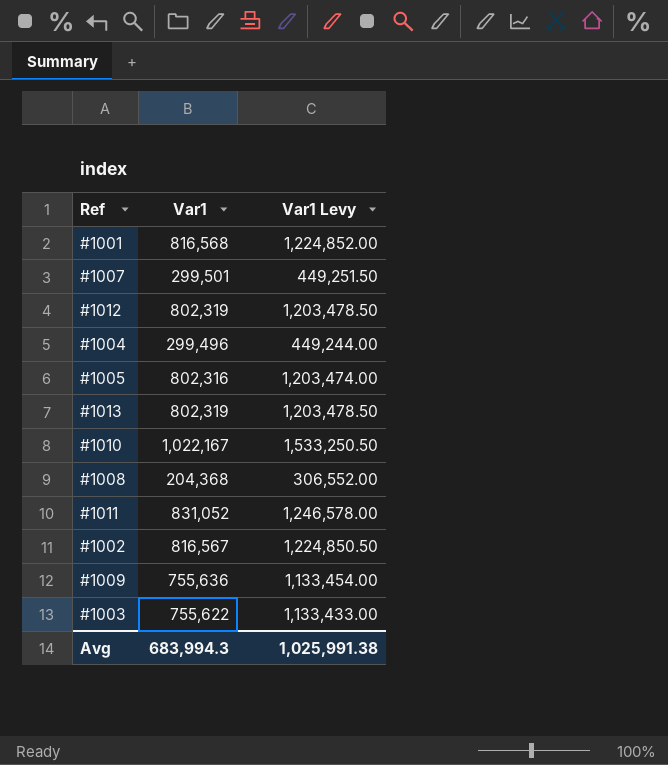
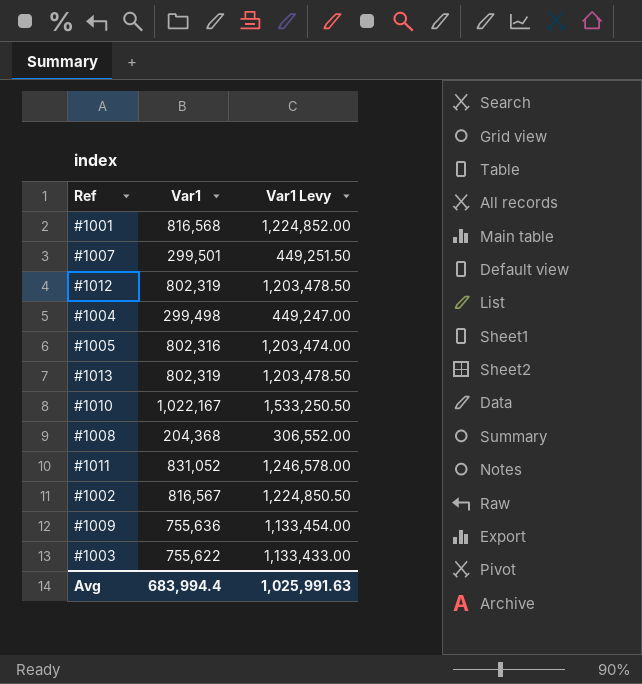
#1004 | Var1: 299,496 -> 299,498
#1004 | Var1 Levy: 449,244.00 -> 449,247.00
Avg | Var1: 683,994.3 -> 683,994.4
Avg | Var1 Levy: 1,025,991.38 -> 1,025,991.63

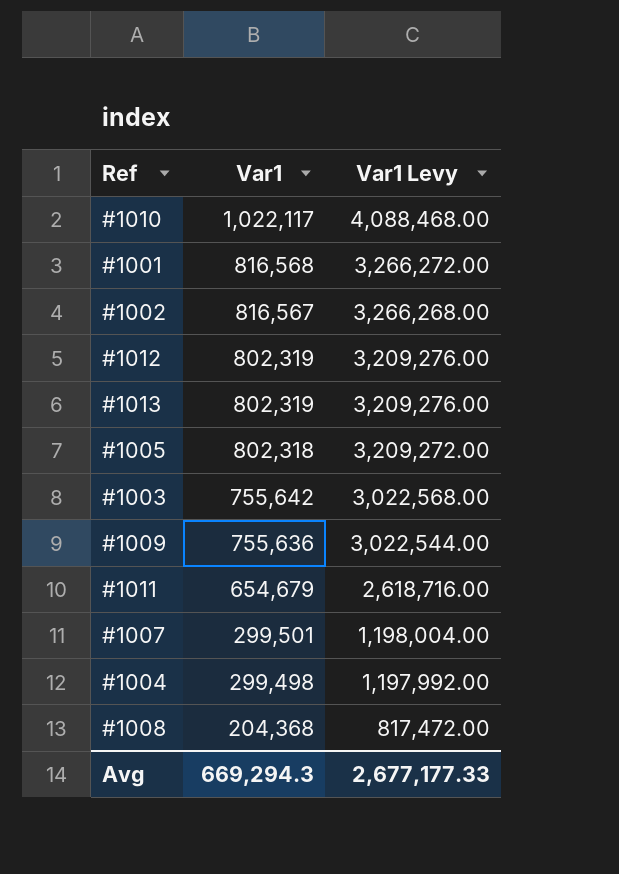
row order: none -> Var1 descending
column Var1 Levy | formula: [Var1] * 1.5 -> [Var1] * 4
#1010 | Var1: 1,022,167 -> 1,022,117
#1005 | Var1: 802,316 -> 802,318
#1003 | Var1: 755,622 -> 755,642
#1011 | Var1: 831,052 -> 654,679
Avg | Var1: 683,994.4 -> 669,294.3
Avg | Var1 Levy: 1,025,991.63 -> 2,677,177.33

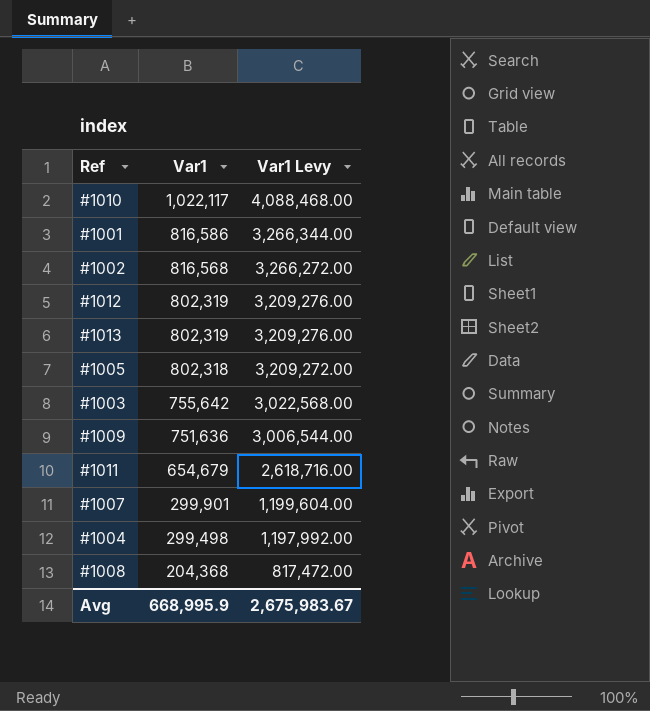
#1001 | Var1: 816,568 -> 816,586
#1001 | Var1 Levy: 3,266,272.00 -> 3,266,344.00
#1002 | Var1: 816,567 -> 816,568
#1002 | Var1 Levy: 3,266,268.00 -> 3,266,272.00
#1009 | Var1: 755,636 -> 751,636
#1009 | Var1 Levy: 3,022,544.00 -> 3,006,544.00
#1007 | Var1: 299,501 -> 299,901
#1007 | Var1 Levy: 1,198,004.00 -> 1,199,604.00
Avg | Var1: 669,294.3 -> 668,995.9
Avg | Var1 Levy: 2,677,177.33 -> 2,675,983.67

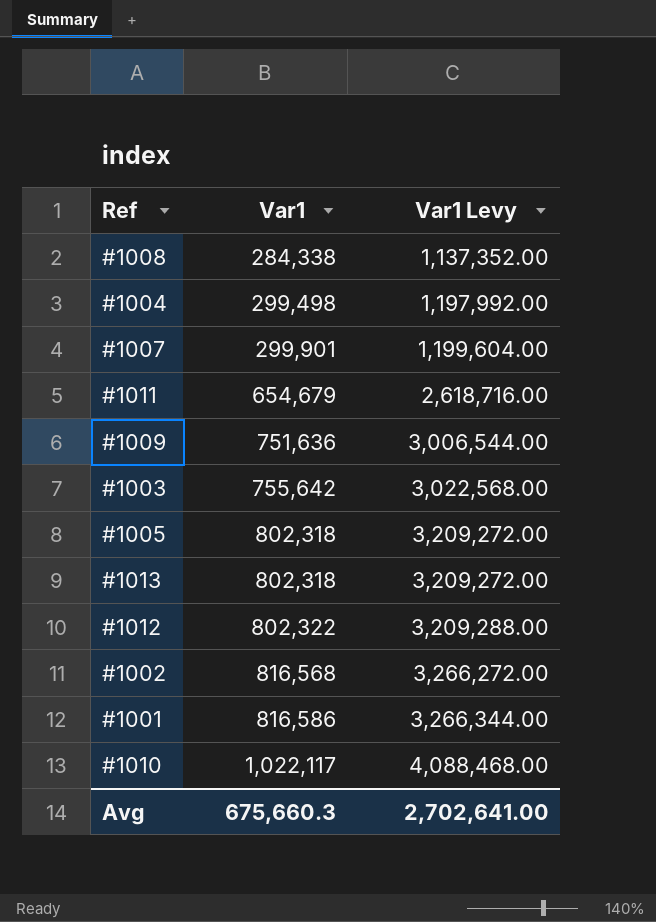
row order: Var1 descending -> Var1 ascending
#1008 | Var1: 204,368 -> 284,338
#1008 | Var1 Levy: 817,472.00 -> 1,137,352.00
#1013 | Var1: 802,319 -> 802,318
#1013 | Var1 Levy: 3,209,276.00 -> 3,209,272.00
#1012 | Var1: 802,319 -> 802,322
#1012 | Var1 Levy: 3,209,276.00 -> 3,209,288.00
Avg | Var1: 668,995.9 -> 675,660.3
Avg | Var1 Levy: 2,675,983.67 -> 2,702,641.00

